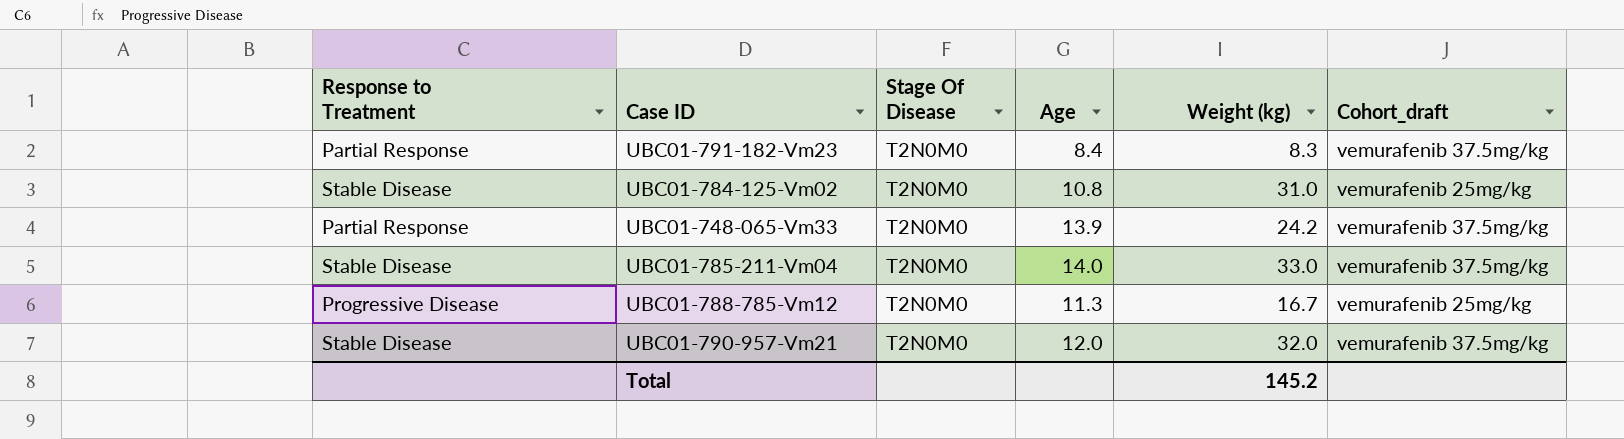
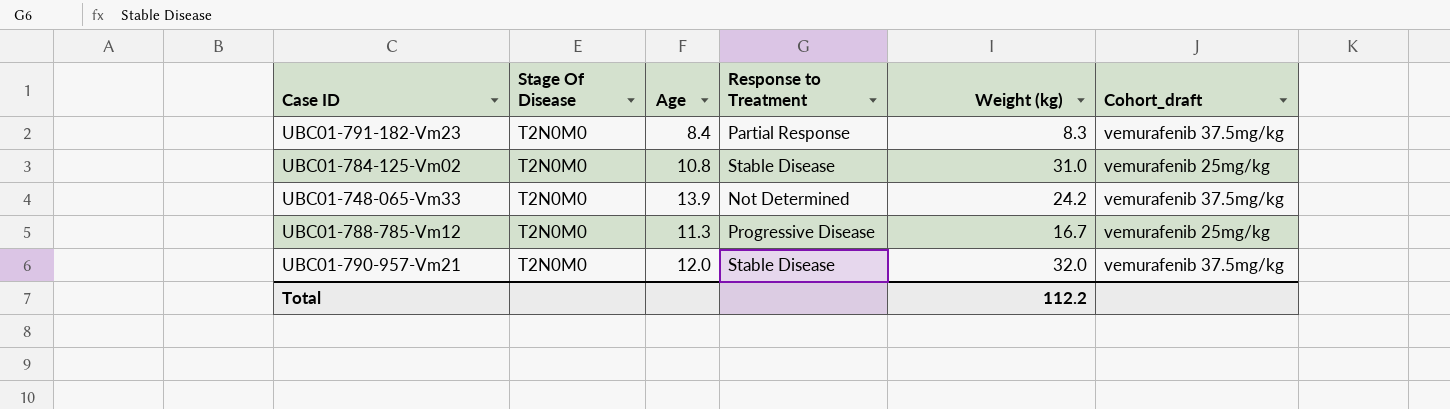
column Response to Treatment | position: 1 -> 4
row UBC01-785-211-Vm04: Stable Disease | T2N0M0 | 14.0 | 33.0 | vemurafenib 37.5mg/kg -> none
UBC01-748-065-Vm33 | Response to Treatment: Partial Response -> Not Determined
Total | Weight (kg): 145.2 -> 112.2

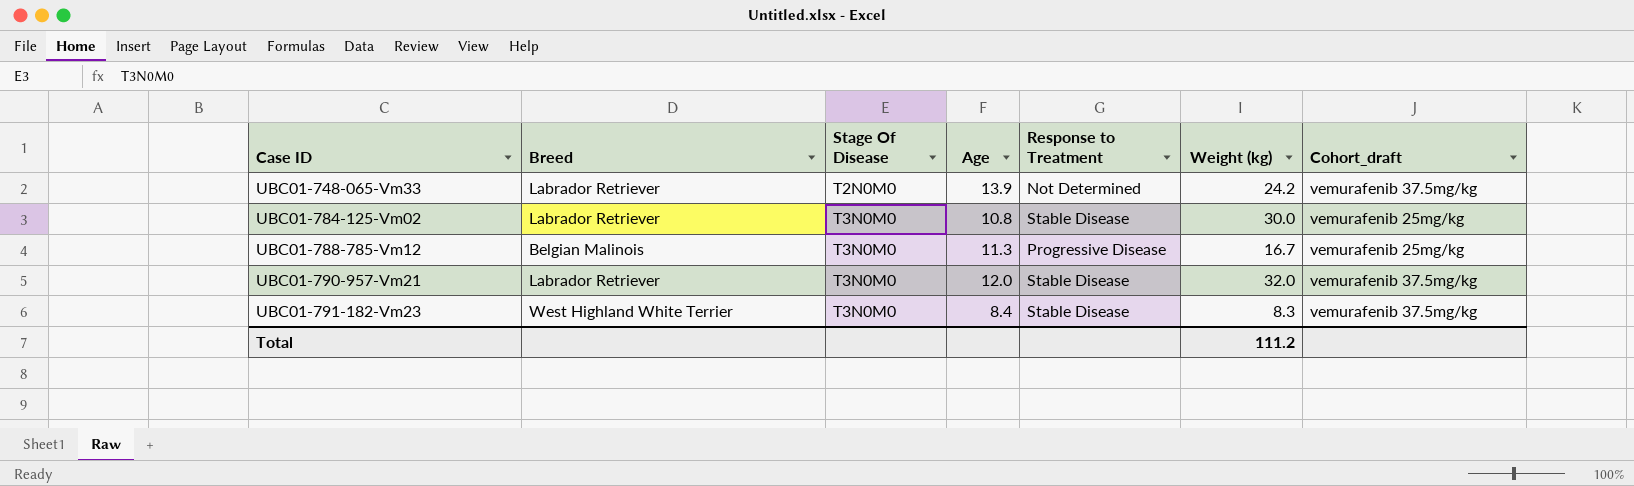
row order: none -> Case ID ascending
column Breed | position: none -> 2
UBC01-784-125-Vm02 | Stage Of Disease: T2N0M0 -> T3N0M0
UBC01-784-125-Vm02 | Weight (kg): 31.0 -> 30.0
UBC01-788-785-Vm12 | Stage Of Disease: T2N0M0 -> T3N0M0
UBC01-790-957-Vm21 | Stage Of Disease: T2N0M0 -> T3N0M0
UBC01-791-182-Vm23 | Stage Of Disease: T2N0M0 -> T3N0M0
UBC01-791-182-Vm23 | Response to Treatment: Partial Response -> Stable Disease
Total | Weight (kg): 112.2 -> 111.2

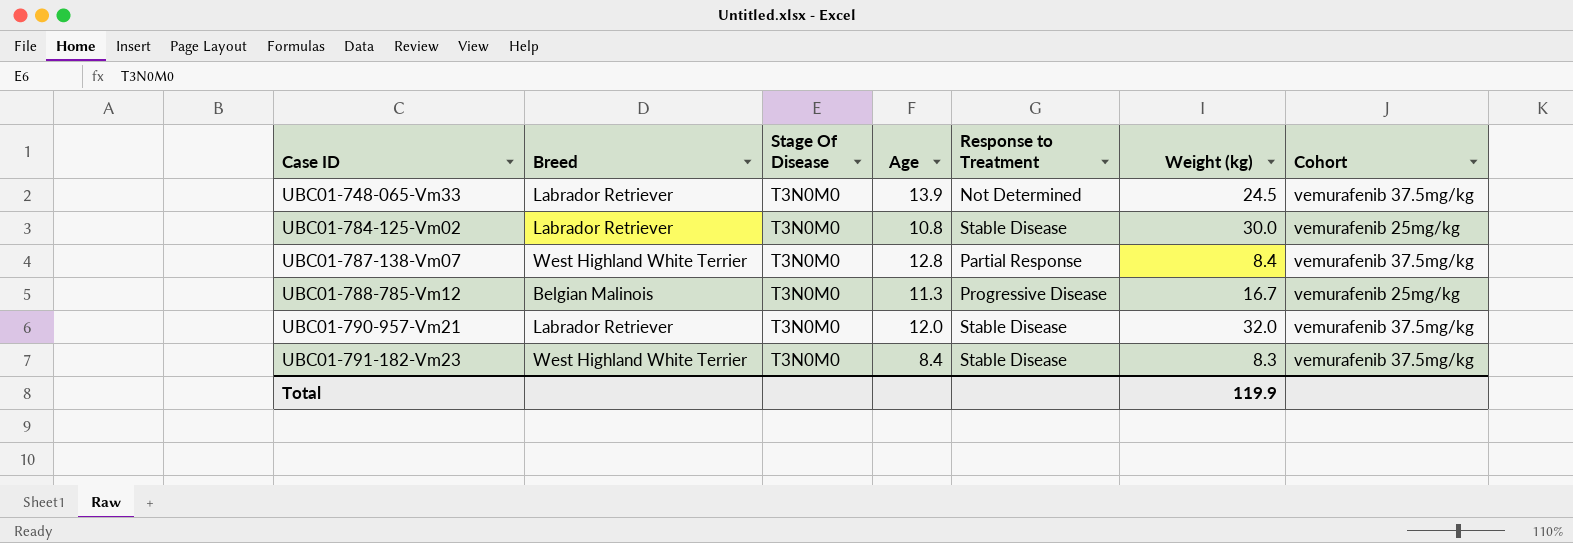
column name: Cohort_draft -> Cohort
UBC01-748-065-Vm33 | Stage Of Disease: T2N0M0 -> T3N0M0
UBC01-748-065-Vm33 | Weight (kg): 24.2 -> 24.5
row UBC01-787-138-Vm07: none -> West Highland White Terrier | T3N0M0 | 12.8 | Partial Response | 8.4 | vemurafenib 37.5mg/kg
Total | Weight (kg): 111.2 -> 119.9

